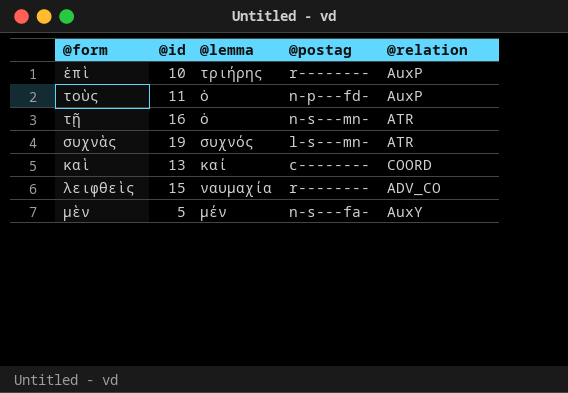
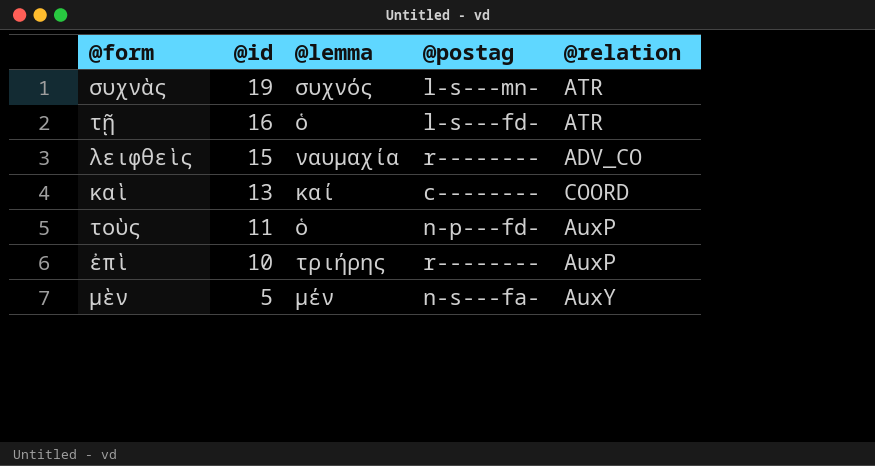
row order: none -> @id descending
τῇ | @postag: n-s---mn- -> l-s---fd-

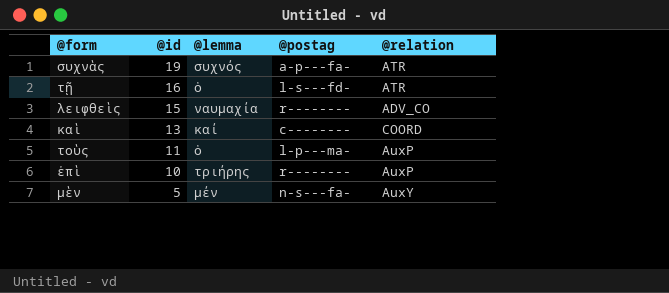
συχνὰς | @postag: l-s---mn- -> a-p---fa-
τοὺς | @postag: n-p---fd- -> l-p---ma-

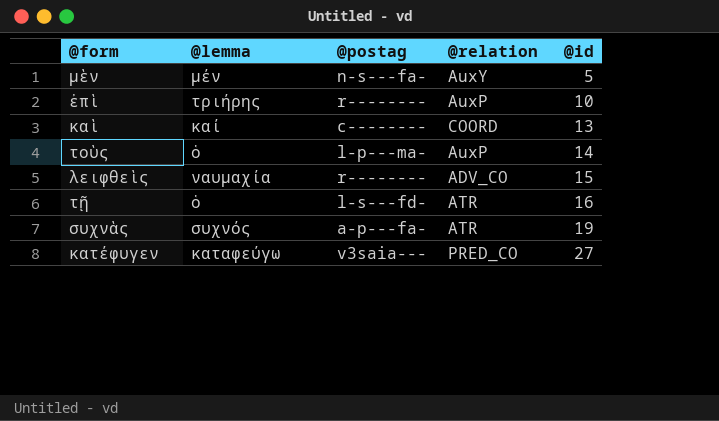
row order: @id descending -> @id ascending
column @id | position: 2 -> 5
τοὺς | @id: 11 -> 14
row κατέφυγεν: none -> καταφεύγω | v3saia--- | PRED_CO | 27

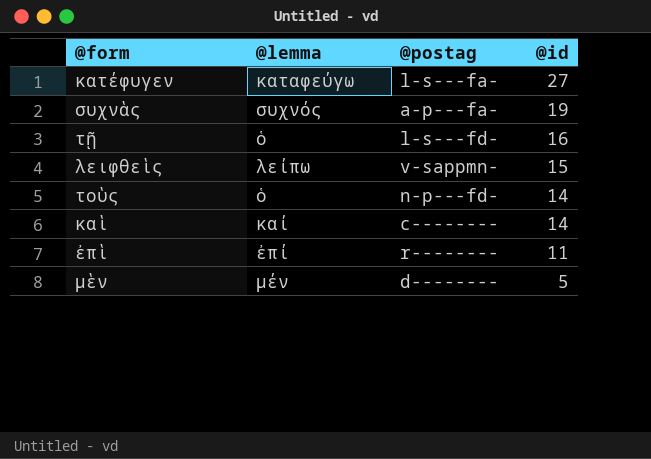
row order: @id ascending -> @id descending
column @relation | position: 4 -> none
κατέφυγεν | @postag: v3saia--- -> l-s---fa-
λειφθεὶς | @lemma: ναυμαχία -> λείπω
λειφθεὶς | @postag: r-------- -> v-sappmn-
τοὺς | @postag: l-p---ma- -> n-p---fd-
καὶ | @id: 13 -> 14
ἐπὶ | @lemma: τριήρης -> ἐπί
ἐπὶ | @id: 10 -> 11
μὲν | @postag: n-s---fa- -> d--------

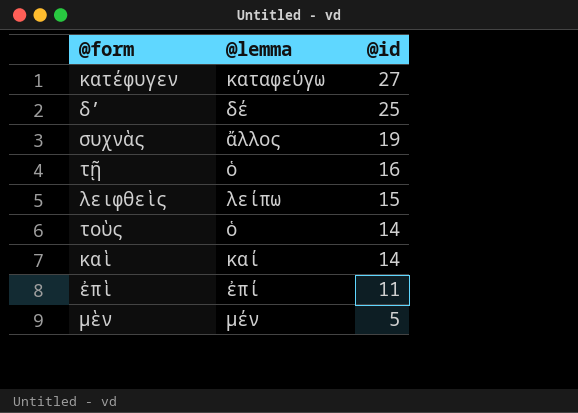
column @postag | position: 3 -> none
row δʼ: none -> δέ | 25
συχνὰς | @lemma: συχνός -> ἄλλος

